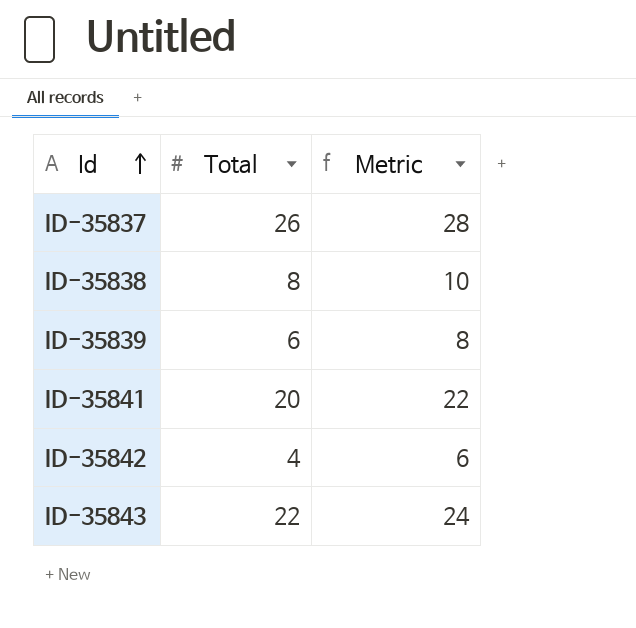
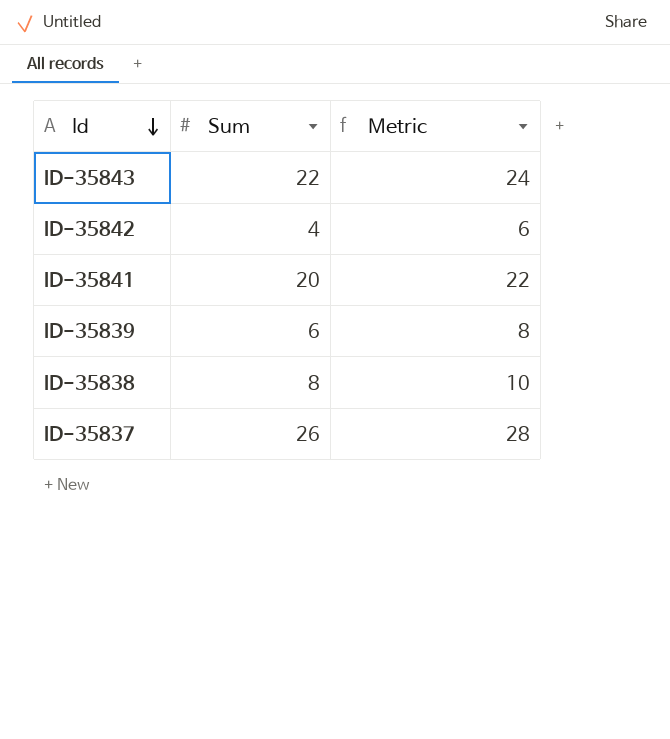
row order: Id ascending -> Id descending
column name: Total -> Sum

